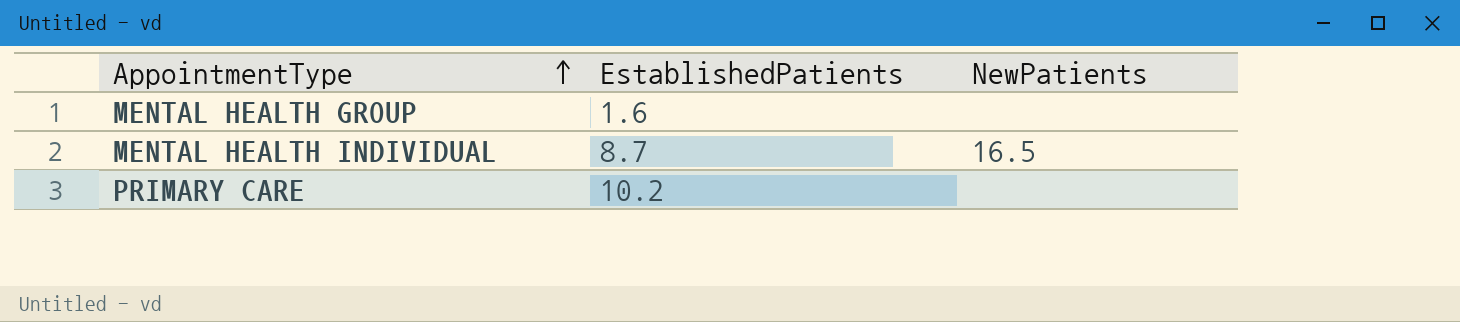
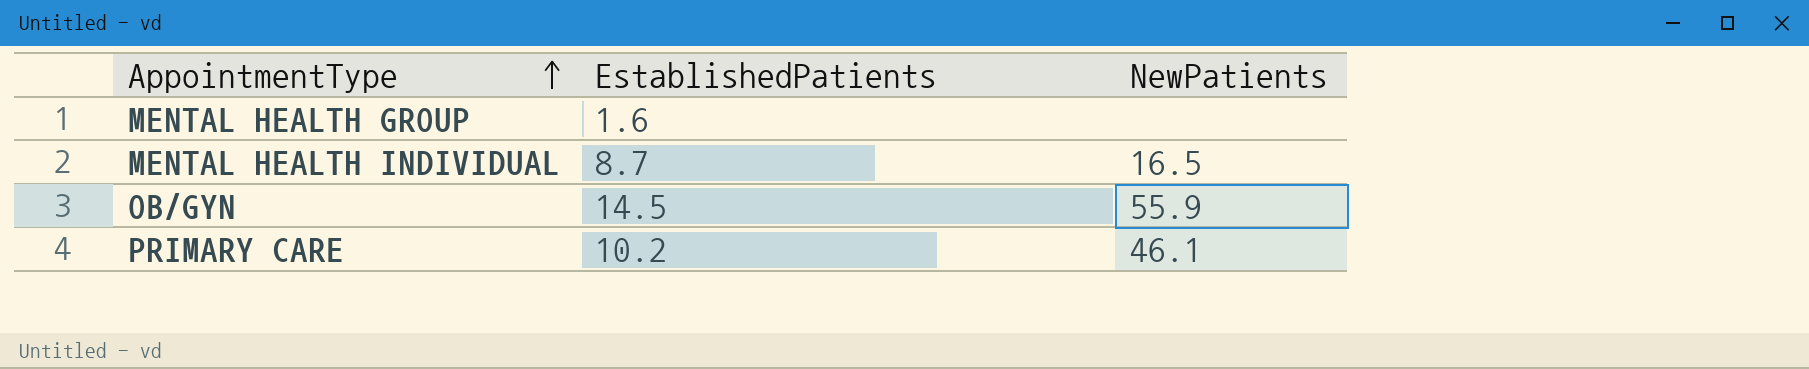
row OB/GYN: none -> 14.5 | 55.9
PRIMARY CARE | NewPatients: none -> 46.1

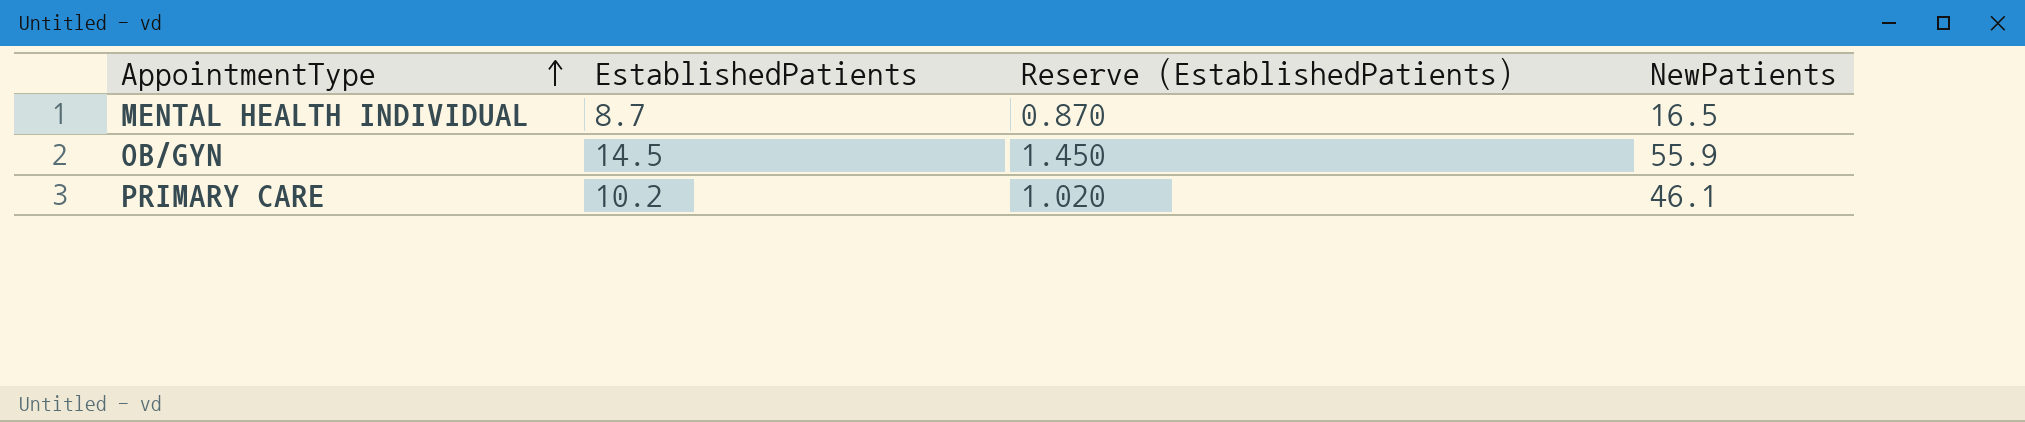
column Reserve (EstablishedPatients) | formula: none -> [EstablishedPatients] * 0.1
row MENTAL HEALTH GROUP: 1.6 | none -> none

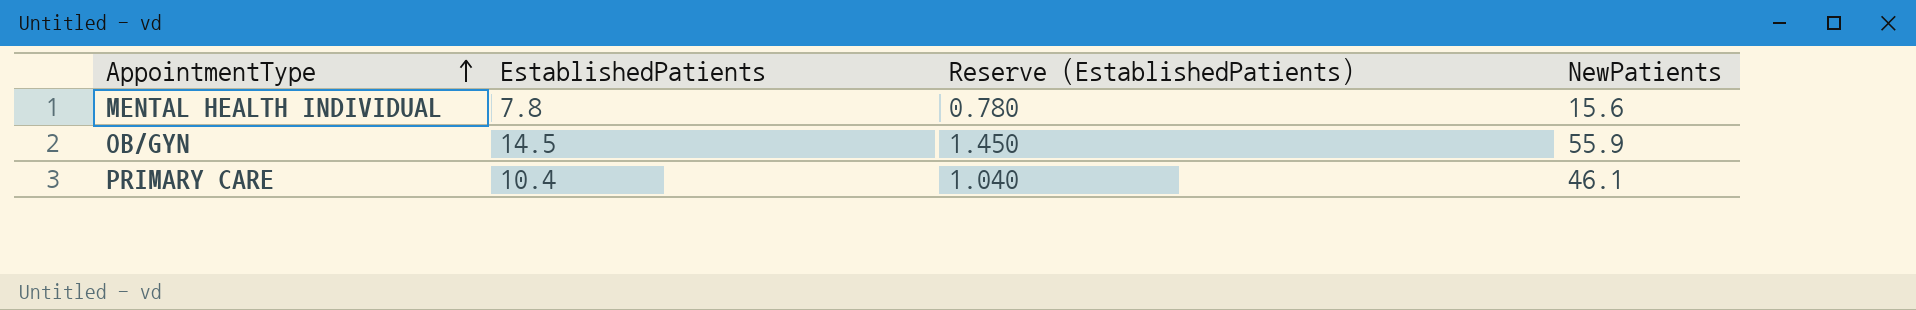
MENTAL HEALTH INDIVIDUAL | EstablishedPatients: 8.7 -> 7.8
MENTAL HEALTH INDIVIDUAL | Reserve (EstablishedPatients): 0.870 -> 0.780
MENTAL HEALTH INDIVIDUAL | NewPatients: 16.5 -> 15.6
PRIMARY CARE | EstablishedPatients: 10.2 -> 10.4
PRIMARY CARE | Reserve (EstablishedPatients): 1.020 -> 1.040

